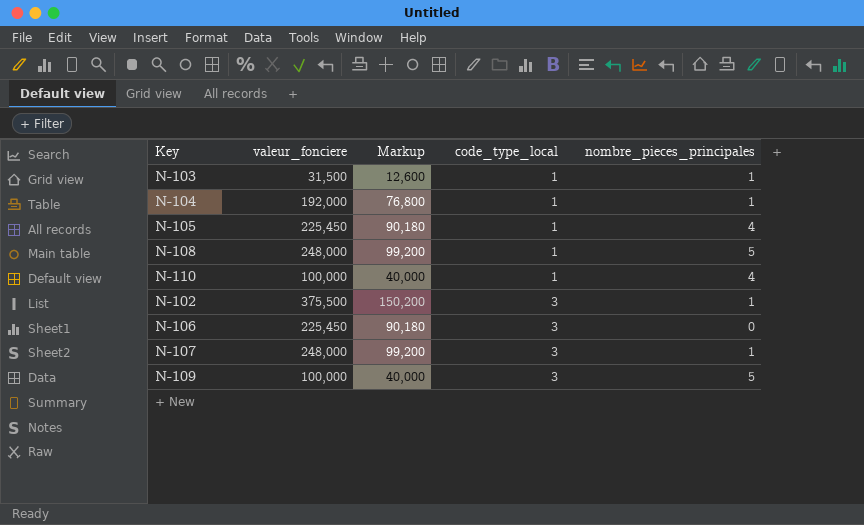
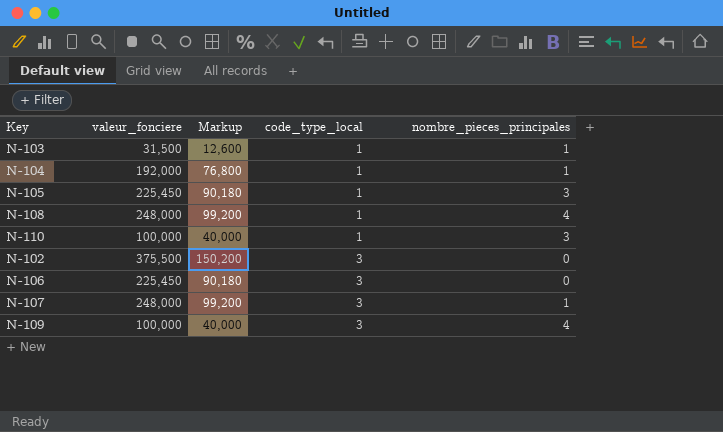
N-105 | nombre_pieces_principales: 4 -> 3
N-108 | nombre_pieces_principales: 5 -> 4
N-110 | nombre_pieces_principales: 4 -> 3
N-102 | nombre_pieces_principales: 1 -> 0
N-109 | nombre_pieces_principales: 5 -> 4

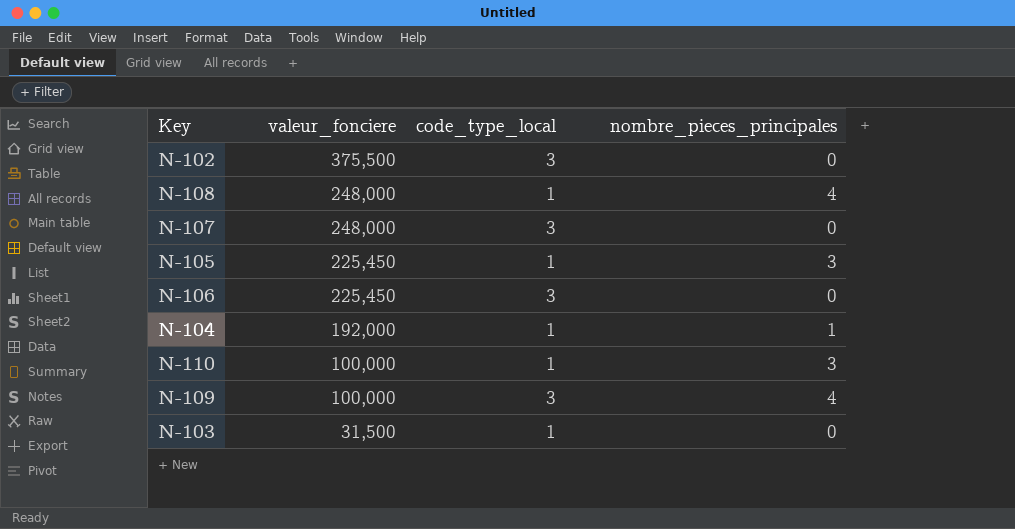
row order: code_type_local ascending -> valeur_fonciere descending
column Markup | formula: [valeur_fonciere] * 0.4 -> none
N-107 | nombre_pieces_principales: 1 -> 0
N-103 | nombre_pieces_principales: 1 -> 0

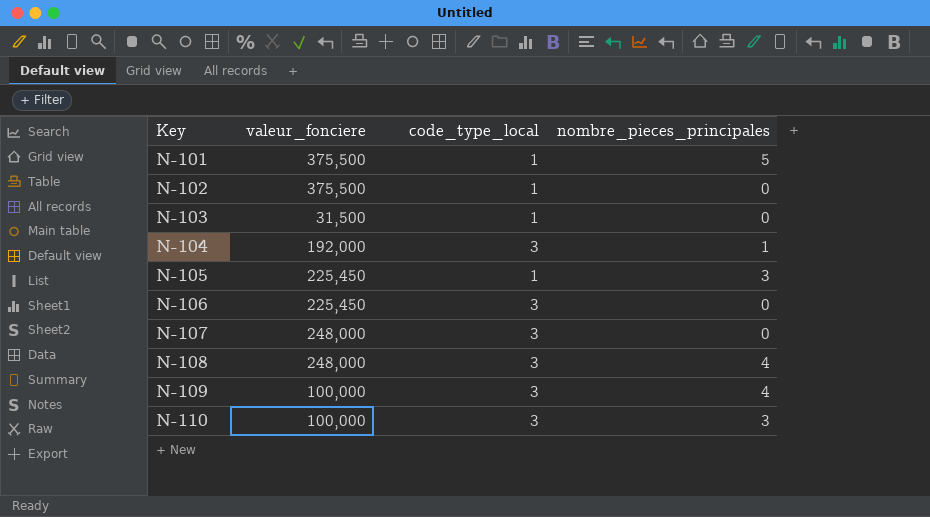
row order: valeur_fonciere descending -> Key ascending
row N-101: none -> 375,500 | 1 | 5
N-102 | code_type_local: 3 -> 1
N-104 | code_type_local: 1 -> 3
N-108 | code_type_local: 1 -> 3
N-110 | code_type_local: 1 -> 3

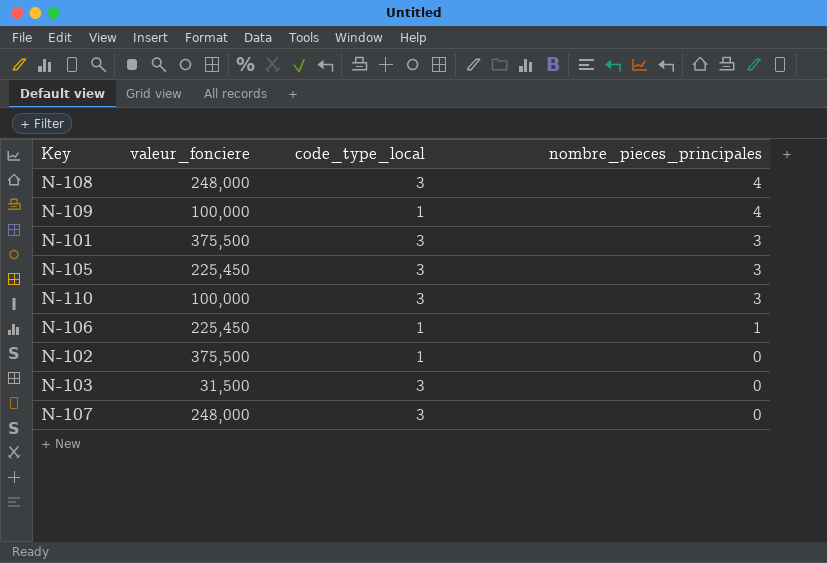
row order: Key ascending -> nombre_pieces_principales descending
row N-104: 192,000 | 3 | 1 -> none
N-109 | code_type_local: 3 -> 1
N-101 | code_type_local: 1 -> 3
N-101 | nombre_pieces_principales: 5 -> 3
N-105 | code_type_local: 1 -> 3
N-106 | code_type_local: 3 -> 1
N-106 | nombre_pieces_principales: 0 -> 1
N-103 | code_type_local: 1 -> 3

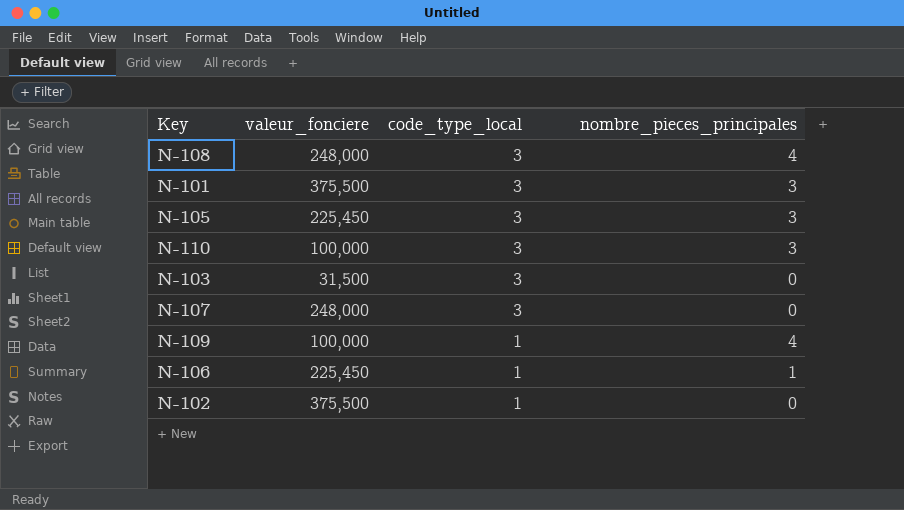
row order: nombre_pieces_principales descending -> code_type_local descending

